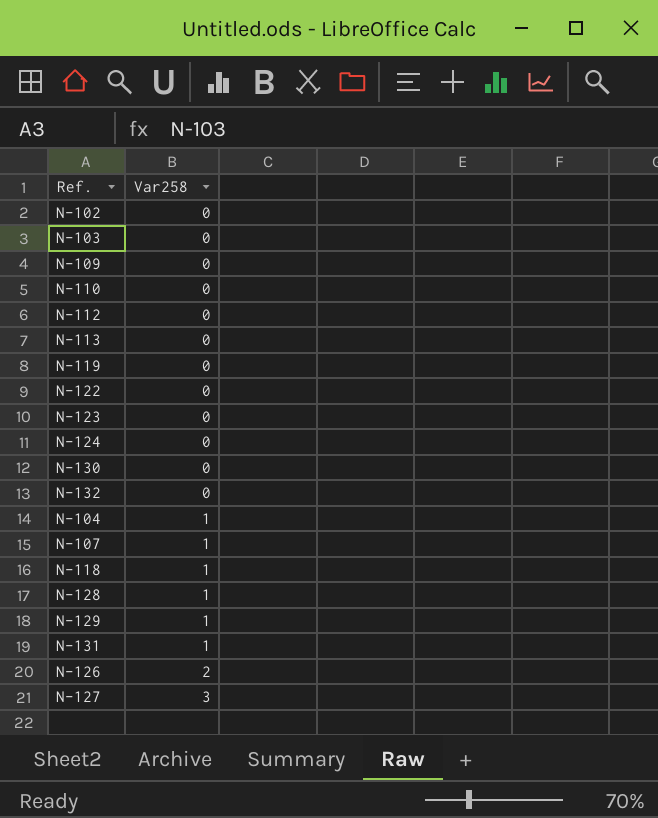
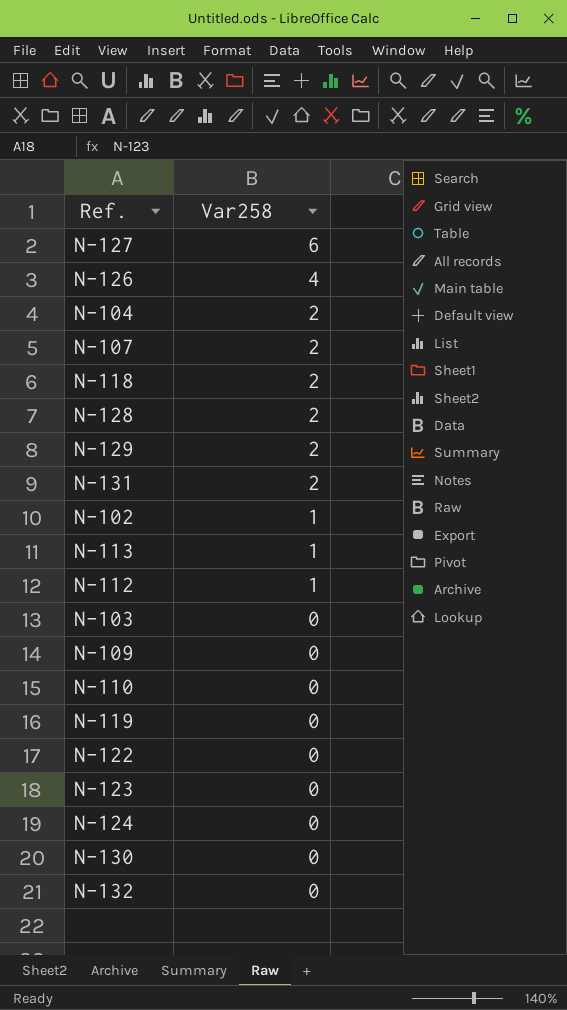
row order: Var258 ascending -> Var258 descending
N-127 | Var258: 3 -> 6
N-126 | Var258: 2 -> 4
N-104 | Var258: 1 -> 2
N-107 | Var258: 1 -> 2
N-118 | Var258: 1 -> 2
N-128 | Var258: 1 -> 2
N-129 | Var258: 1 -> 2
N-131 | Var258: 1 -> 2
N-102 | Var258: 0 -> 1
N-113 | Var258: 0 -> 1
N-112 | Var258: 0 -> 1

